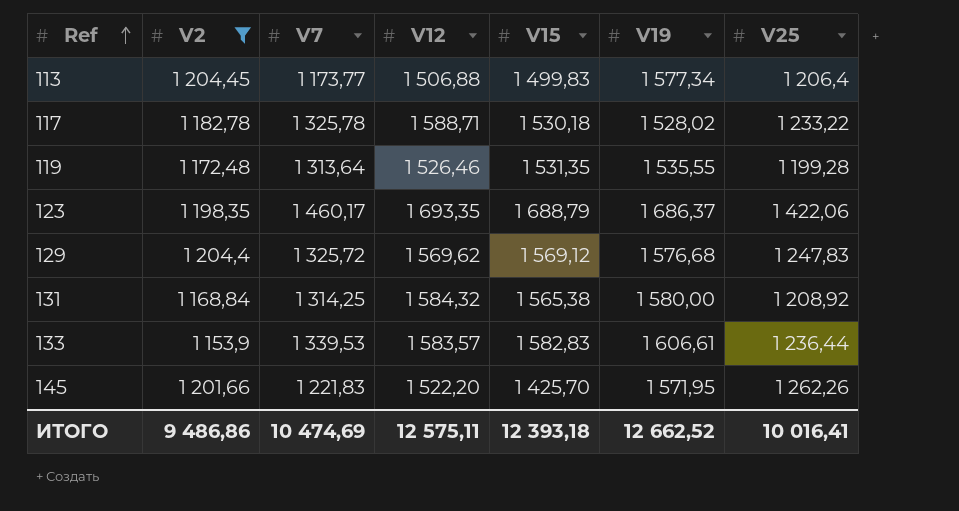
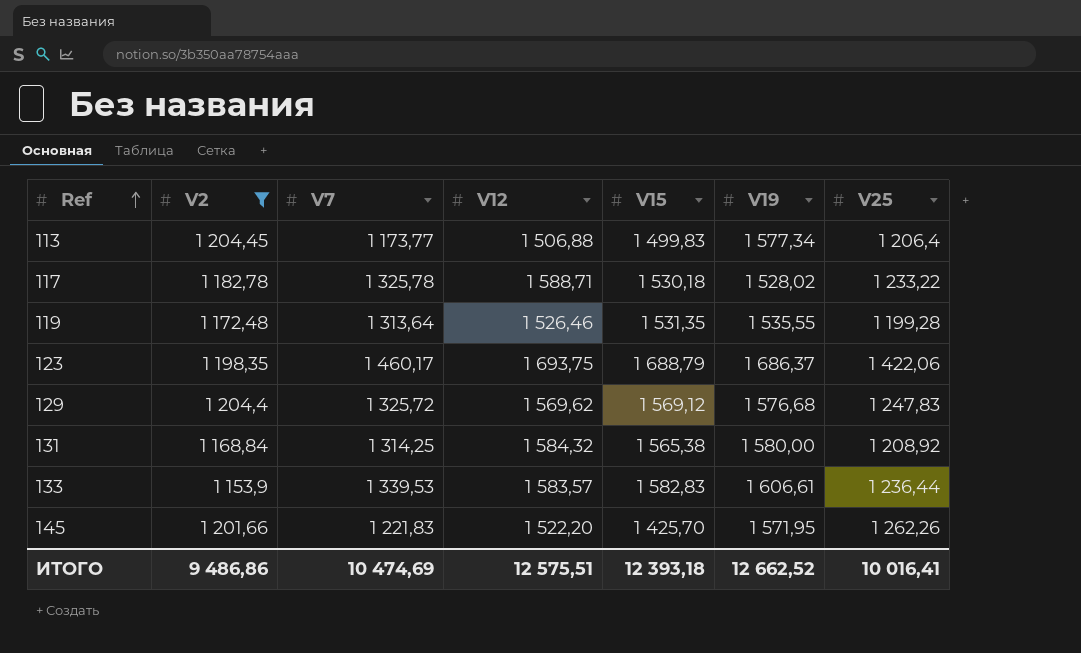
123 | V12: 1 693,35 -> 1 693,75
ИТОГО | V12: 12 575,11 -> 12 575,51

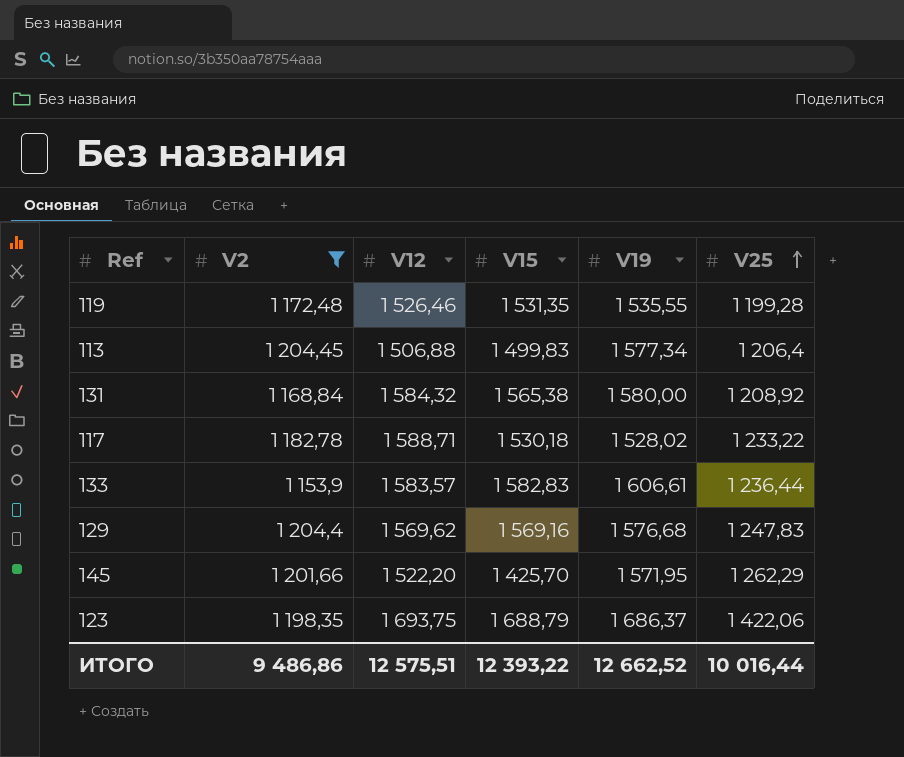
row order: Ref ascending -> V25 ascending
column V7 | position: 3 -> none
129 | V15: 1 569,12 -> 1 569,16
145 | V25: 1 262,26 -> 1 262,29
ИТОГО | V15: 12 393,18 -> 12 393,22
ИТОГО | V25: 10 016,41 -> 10 016,44

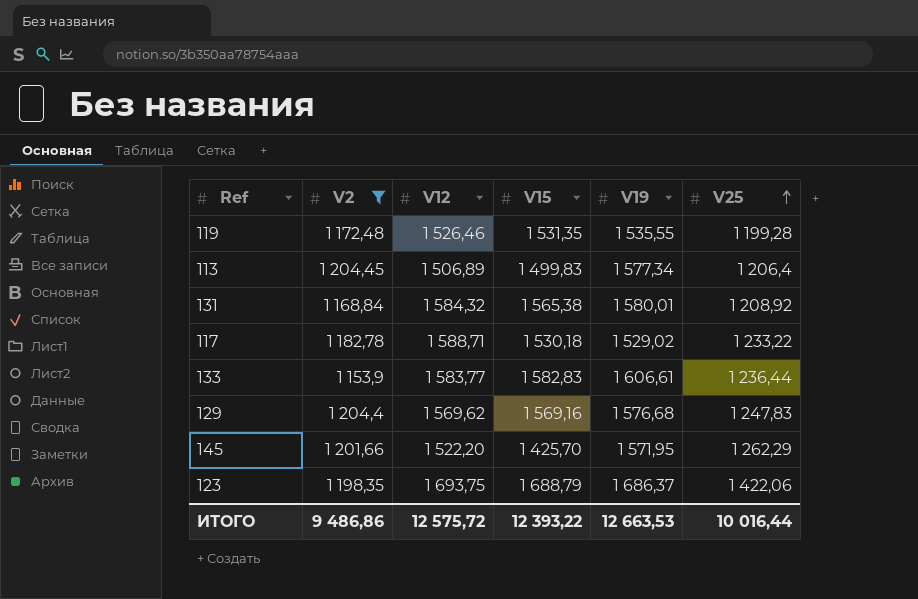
113 | V12: 1 506,88 -> 1 506,89
131 | V19: 1 580,00 -> 1 580,01
117 | V19: 1 528,02 -> 1 529,02
133 | V12: 1 583,57 -> 1 583,77
ИТОГО | V12: 12 575,51 -> 12 575,72
ИТОГО | V19: 12 662,52 -> 12 663,53

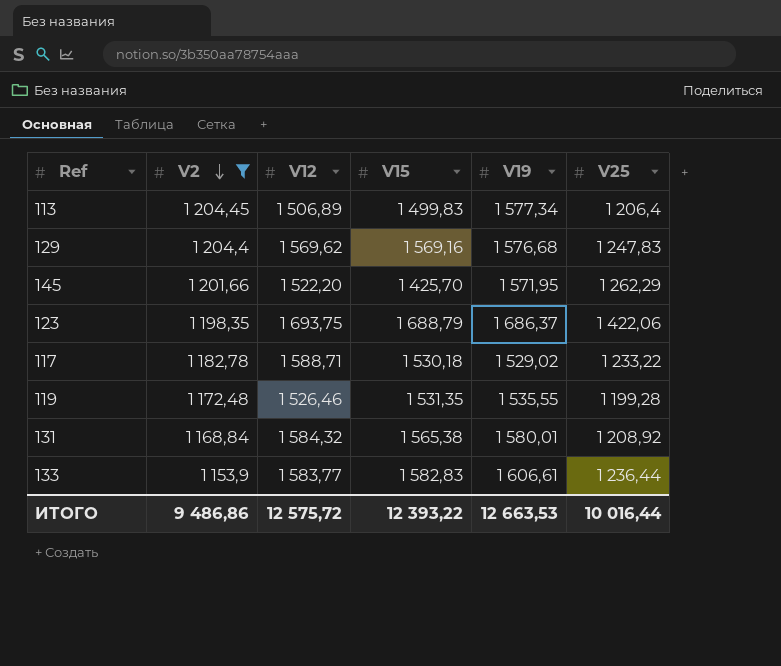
row order: V25 ascending -> V2 descending

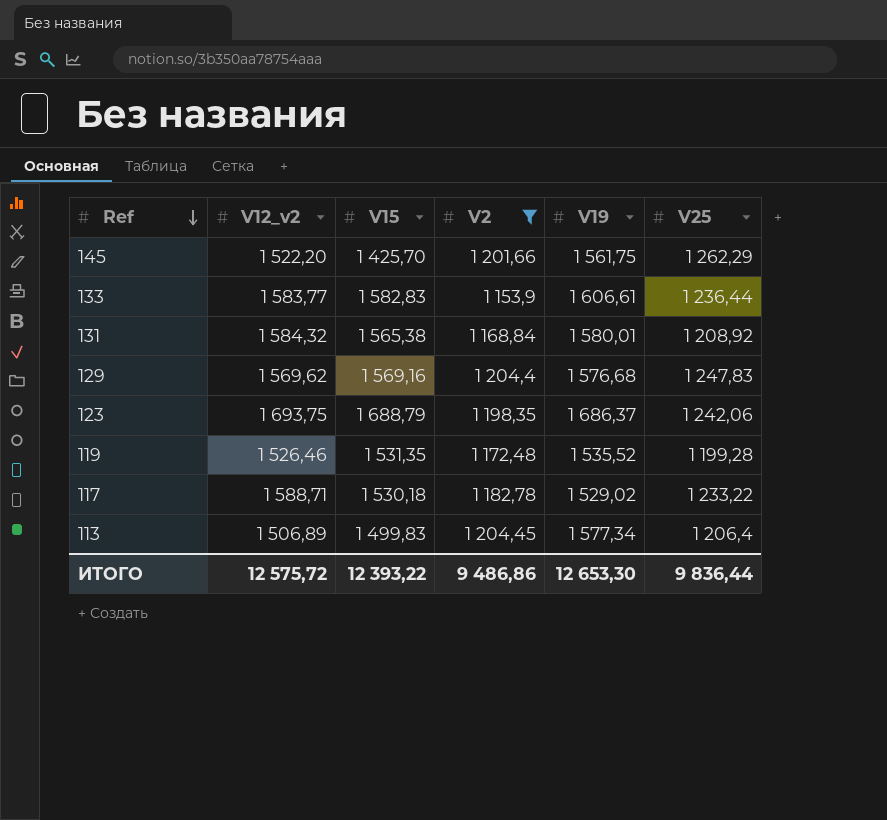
row order: V2 descending -> Ref descending
column name: V12 -> V12_v2
column V2 | position: 2 -> 4
145 | V19: 1 571,95 -> 1 561,75
123 | V25: 1 422,06 -> 1 242,06
119 | V19: 1 535,55 -> 1 535,52
ИТОГО | V19: 12 663,53 -> 12 653,30
ИТОГО | V25: 10 016,44 -> 9 836,44

